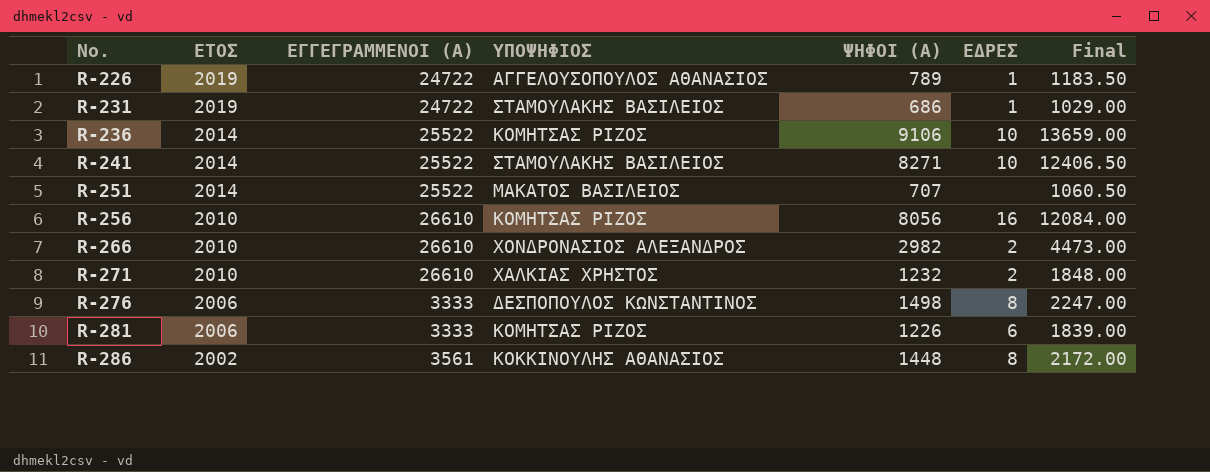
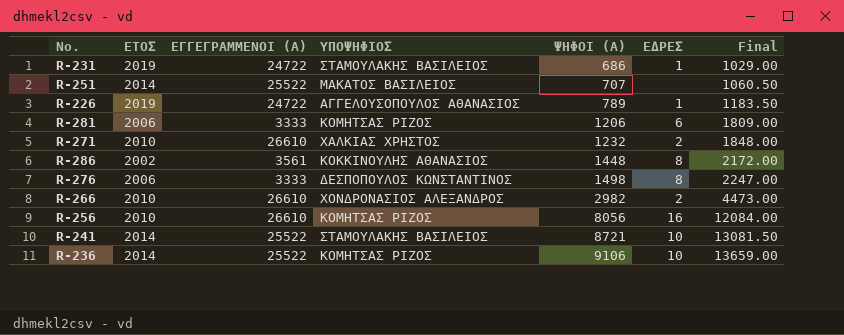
row order: No. ascending -> ΨΗΦΟΙ (Α) ascending
R-281 | ΨΗΦΟΙ (Α): 1226 -> 1206
R-281 | Final: 1839.00 -> 1809.00
R-241 | ΨΗΦΟΙ (Α): 8271 -> 8721
R-241 | Final: 12406.50 -> 13081.50

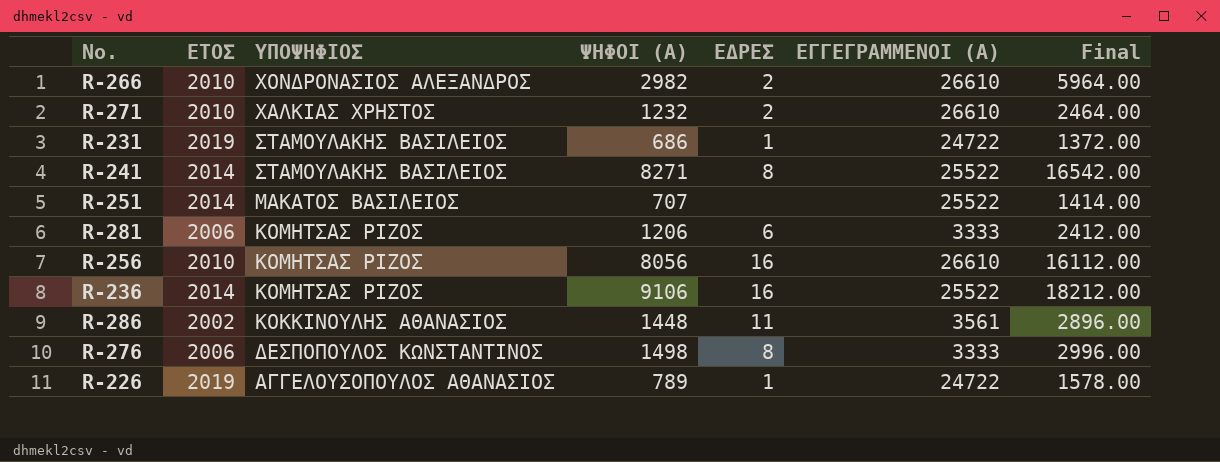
row order: ΨΗΦΟΙ (Α) ascending -> ΥΠΟΨΗΦΙΟΣ descending
column ΕΓΓΕΓΡΑΜΜΕΝΟΙ (Α) | position: 3 -> 6
column Final | formula: [ΨΗΦΟΙ (Α)] * 1.5 -> [ΨΗΦΟΙ (Α)] * 2
R-241 | ΨΗΦΟΙ (Α): 8721 -> 8271
R-241 | ΕΔΡΕΣ: 10 -> 8
R-236 | ΕΔΡΕΣ: 10 -> 16
R-286 | ΕΔΡΕΣ: 8 -> 11

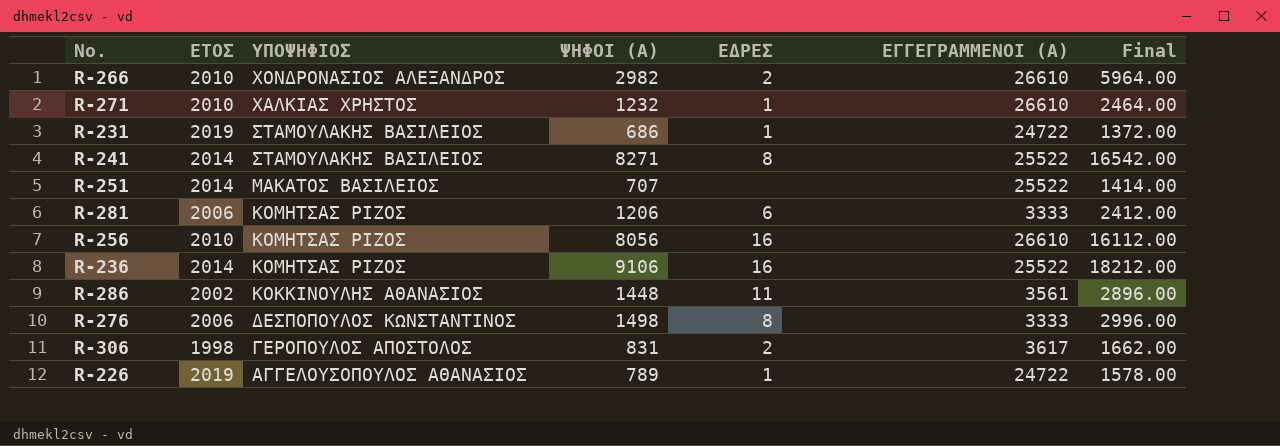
R-271 | ΕΔΡΕΣ: 2 -> 1
row R-306: none -> 1998 | ΓΕΡΟΠΟΥΛΟΣ ΑΠΟΣΤΟΛΟΣ | 831 | 2 | 3617 | 1662.00

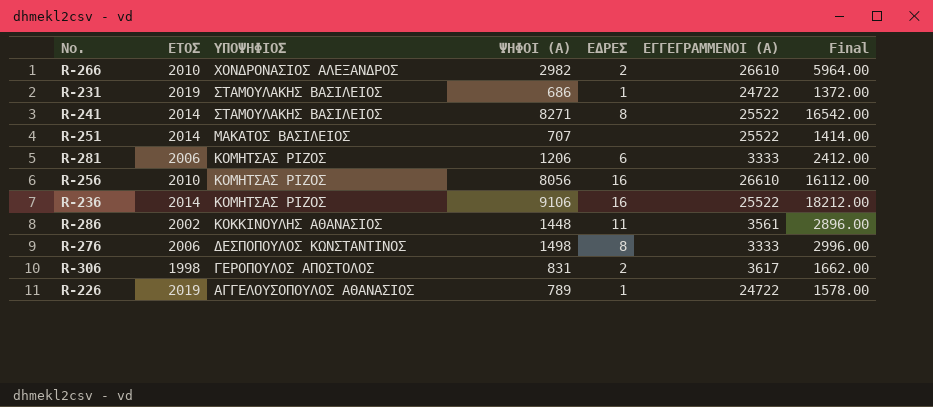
row R-271: 2010 | ΧΑΛΚΙΑΣ ΧΡΗΣΤΟΣ | 1232 | 1 | 26610 | 2464.00 -> none

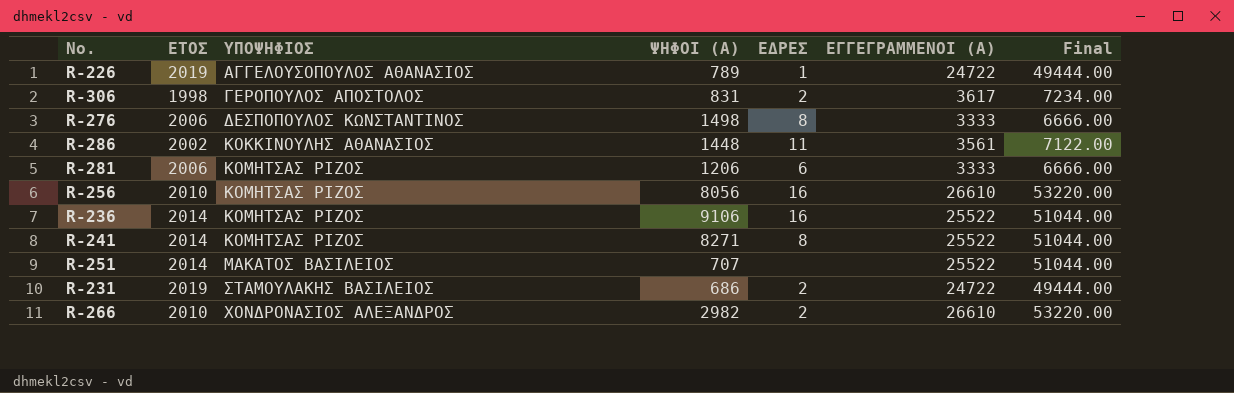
row order: ΥΠΟΨΗΦΙΟΣ descending -> ΥΠΟΨΗΦΙΟΣ ascending
column Final | formula: [ΨΗΦΟΙ (Α)] * 2 -> [ΕΓΓΕΓΡΑΜΜΕΝΟΙ (Α)] * 2
R-241 | ΥΠΟΨΗΦΙΟΣ: ΣΤΑΜΟΥΛΑΚΗΣ ΒΑΣΙΛΕΙΟΣ -> ΚΟΜΗΤΣΑΣ ΡΙΖΟΣ
R-231 | ΕΔΡΕΣ: 1 -> 2

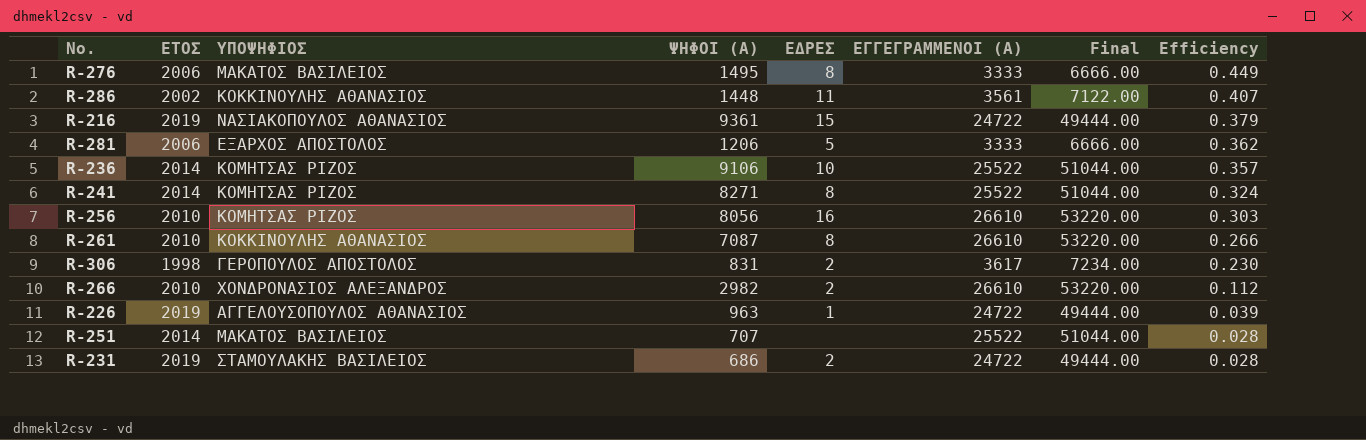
row order: ΥΠΟΨΗΦΙΟΣ ascending -> Efficiency descending
column Efficiency | formula: none -> [ΨΗΦΟΙ (Α)] / [ΕΓΓΕΓΡΑΜΜΕΝΟΙ (Α)]
R-276 | ΥΠΟΨΗΦΙΟΣ: ΔΕΣΠΟΠΟΥΛΟΣ ΚΩΝΣΤΑΝΤΙΝΟΣ -> ΜΑΚΑΤΟΣ ΒΑΣΙΛΕΙΟΣ
R-276 | ΨΗΦΟΙ (Α): 1498 -> 1495
row R-216: none -> 2019 | ΝΑΣΙΑΚΟΠΟΥΛΟΣ ΑΘΑΝΑΣΙΟΣ | 9361 | 15 | 24722 | 49444.00 | 0.379
R-281 | ΥΠΟΨΗΦΙΟΣ: ΚΟΜΗΤΣΑΣ ΡΙΖΟΣ -> ΕΞΑΡΧΟΣ ΑΠΟΣΤΟΛΟΣ
R-281 | ΕΔΡΕΣ: 6 -> 5
R-236 | ΕΔΡΕΣ: 16 -> 10
row R-261: none -> 2010 | ΚΟΚΚΙΝΟΥΛΗΣ ΑΘΑΝΑΣΙΟΣ | 7087 | 8 | 26610 | 53220.00 | 0.266
R-226 | ΨΗΦΟΙ (Α): 789 -> 963

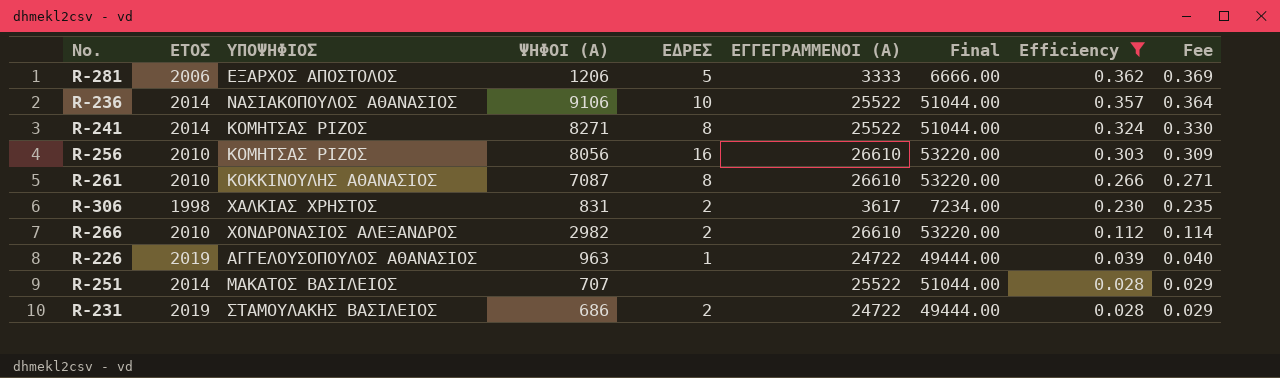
filter: none -> Efficiency <= 0.362
column Fee | formula: none -> [Efficiency] * 1.02
R-236 | ΥΠΟΨΗΦΙΟΣ: ΚΟΜΗΤΣΑΣ ΡΙΖΟΣ -> ΝΑΣΙΑΚΟΠΟΥΛΟΣ ΑΘΑΝΑΣΙΟΣ
R-306 | ΥΠΟΨΗΦΙΟΣ: ΓΕΡΟΠΟΥΛΟΣ ΑΠΟΣΤΟΛΟΣ -> ΧΑΛΚΙΑΣ ΧΡΗΣΤΟΣ

